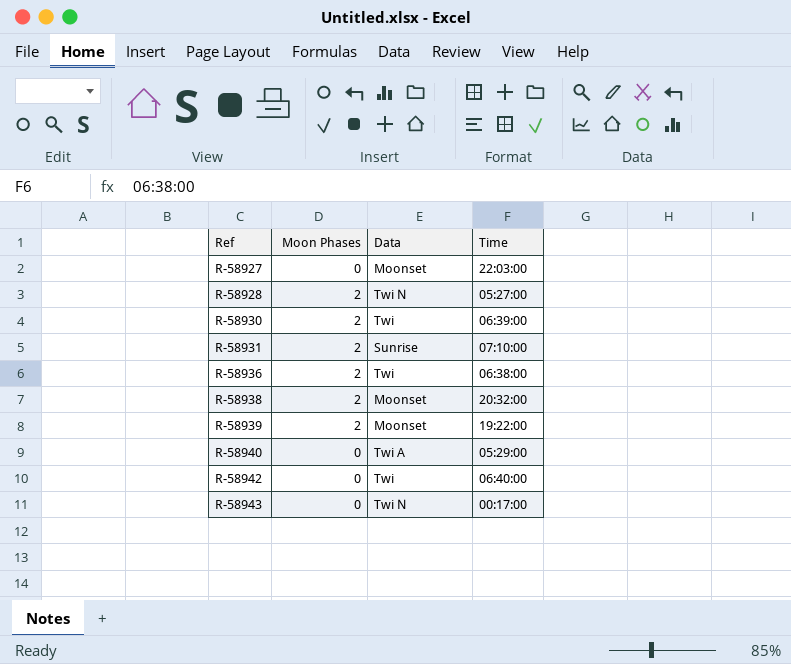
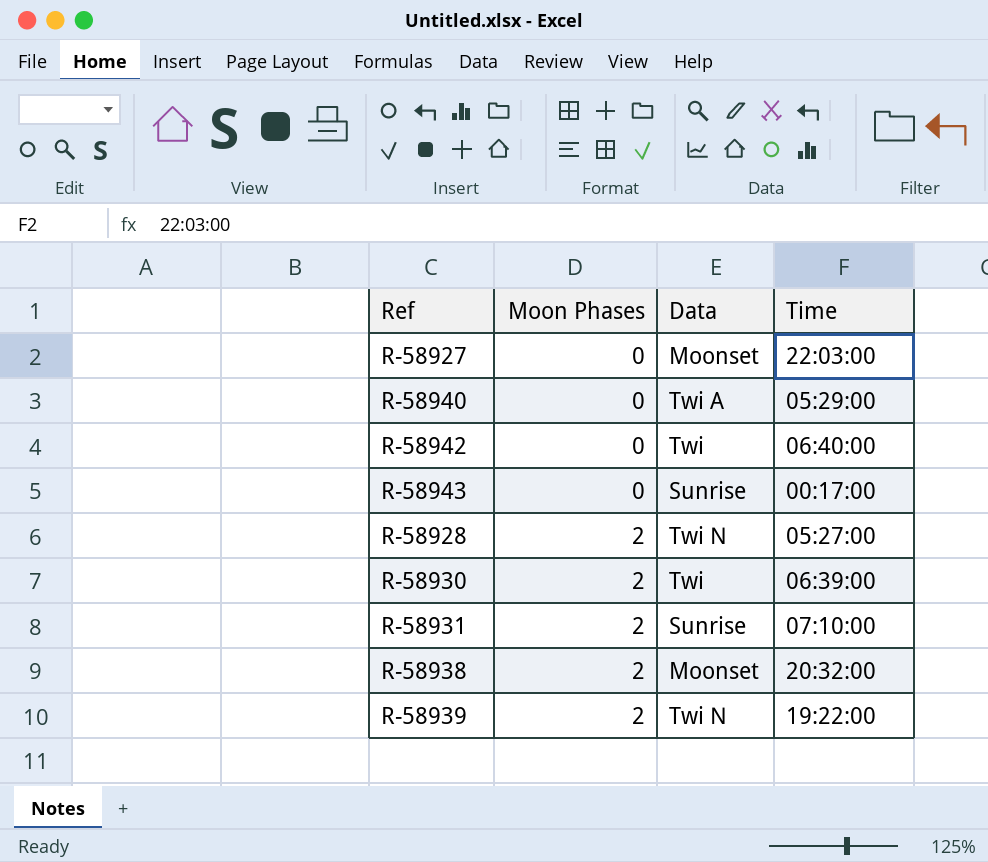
row order: Ref ascending -> Moon Phases ascending
row R-58936: 2 | Twi | 06:38:00 -> none
R-58943 | Data: Twi N -> Sunrise
R-58939 | Data: Moonset -> Twi N

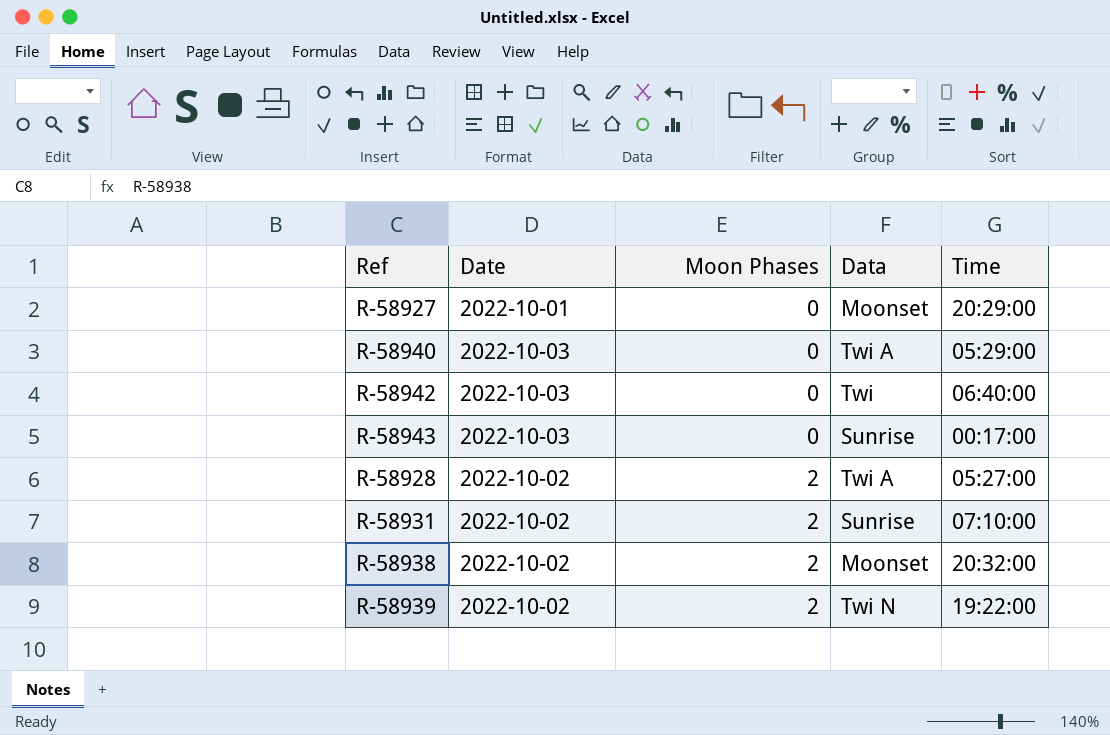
column Date | position: none -> 2
row R-58930: 2 | Twi | 06:39:00 -> none
R-58927 | Time: 22:03:00 -> 20:29:00
R-58928 | Data: Twi N -> Twi A

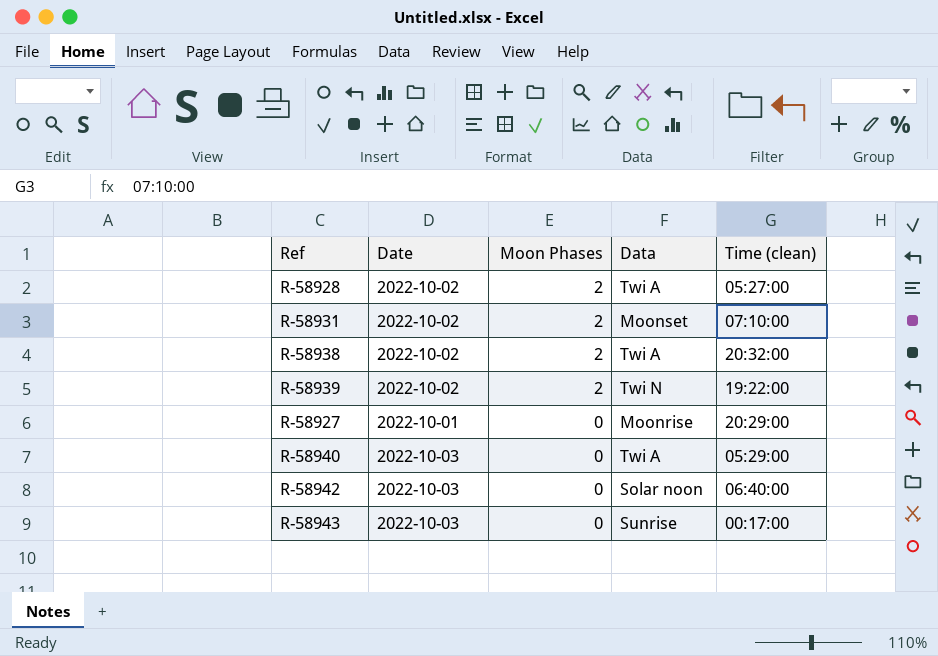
row order: Moon Phases ascending -> Moon Phases descending
column name: Time -> Time (clean)
R-58931 | Data: Sunrise -> Moonset
R-58938 | Data: Moonset -> Twi A
R-58927 | Data: Moonset -> Moonrise
R-58942 | Data: Twi -> Solar noon

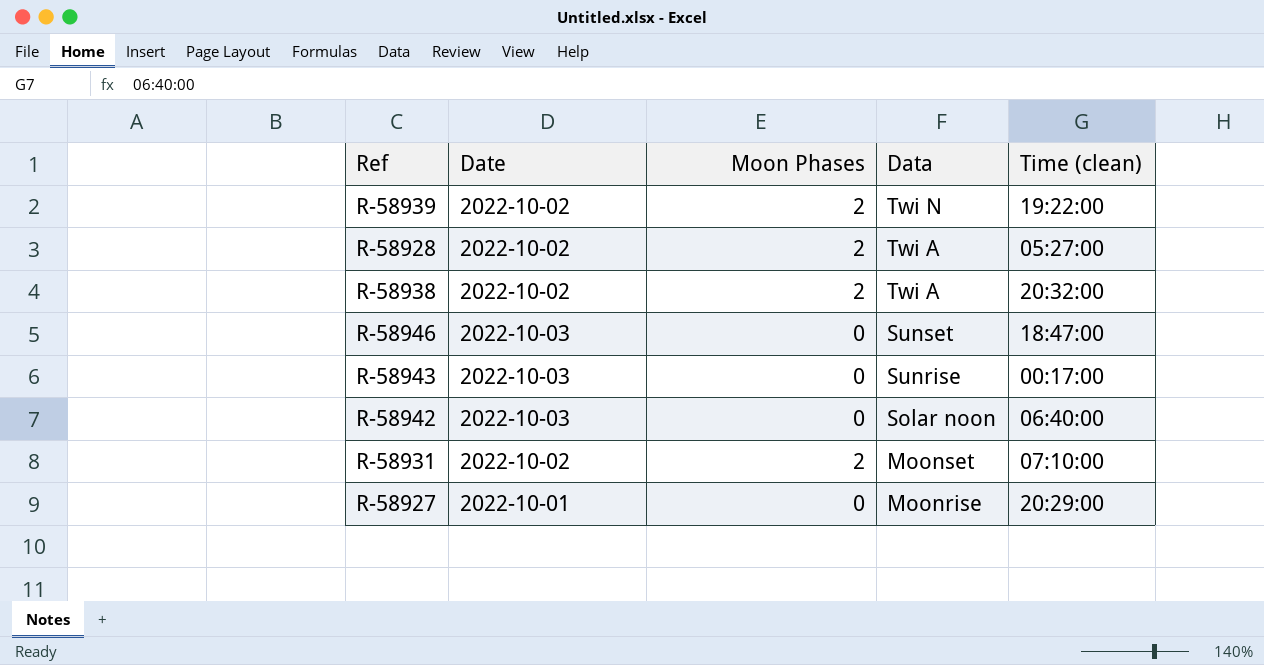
row order: Moon Phases descending -> Data descending
row R-58940: 2022-10-03 | 0 | Twi A | 05:29:00 -> none
row R-58946: none -> 2022-10-03 | 0 | Sunset | 18:47:00

